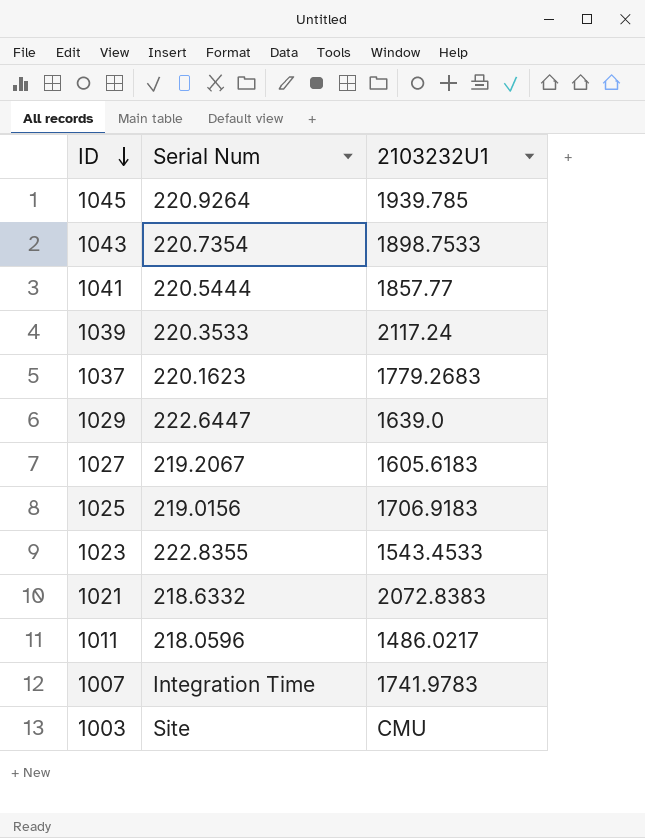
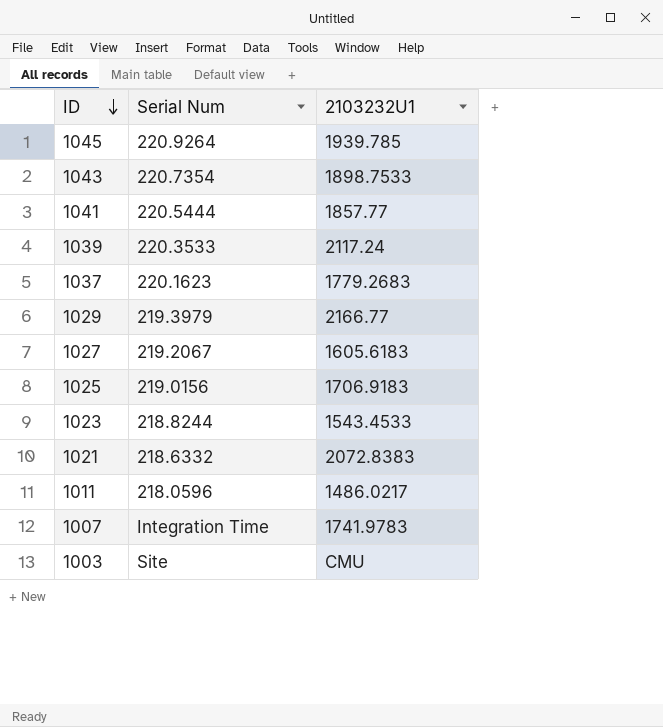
1029 | Serial Num: 222.6447 -> 219.3979
1029 | 2103232U1: 1639.0 -> 2166.77
1023 | Serial Num: 222.8355 -> 218.8244

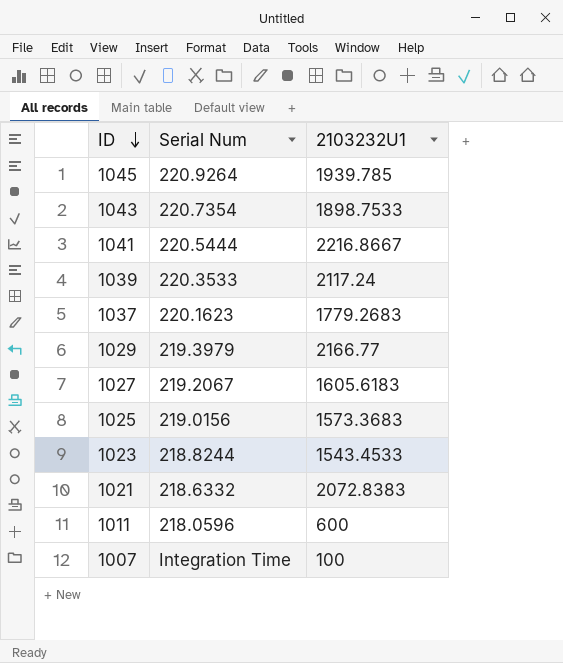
row 1003: Site | CMU -> none
1041 | 2103232U1: 1857.77 -> 2216.8667
1025 | 2103232U1: 1706.9183 -> 1573.3683
1011 | 2103232U1: 1486.0217 -> 600
1007 | 2103232U1: 1741.9783 -> 100

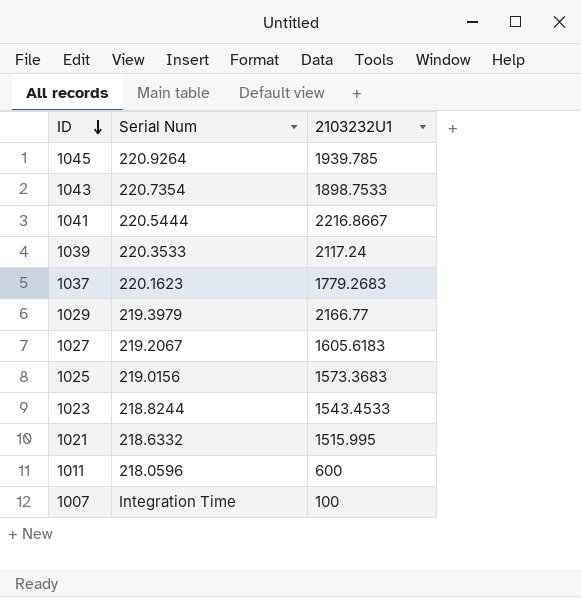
1021 | 2103232U1: 2072.8383 -> 1515.995

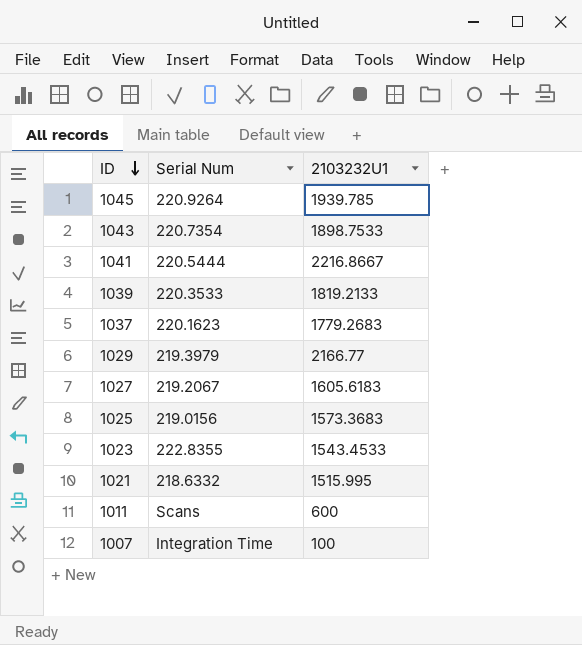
1039 | 2103232U1: 2117.24 -> 1819.2133
1023 | Serial Num: 218.8244 -> 222.8355
1011 | Serial Num: 218.0596 -> Scans

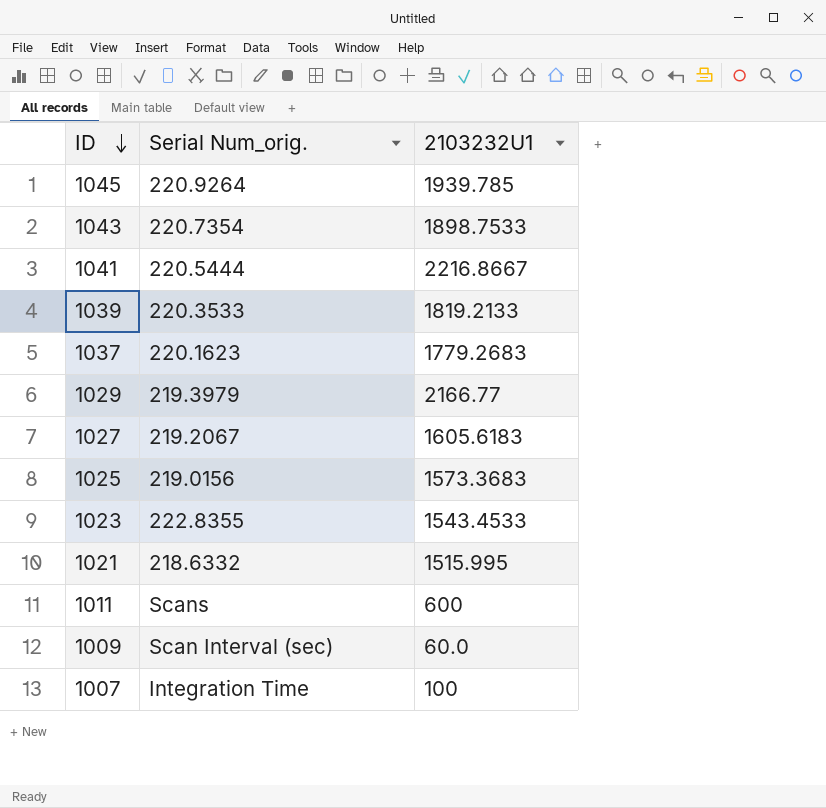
column name: Serial Num -> Serial Num_orig.
row 1009: none -> Scan Interval (sec) | 60.0

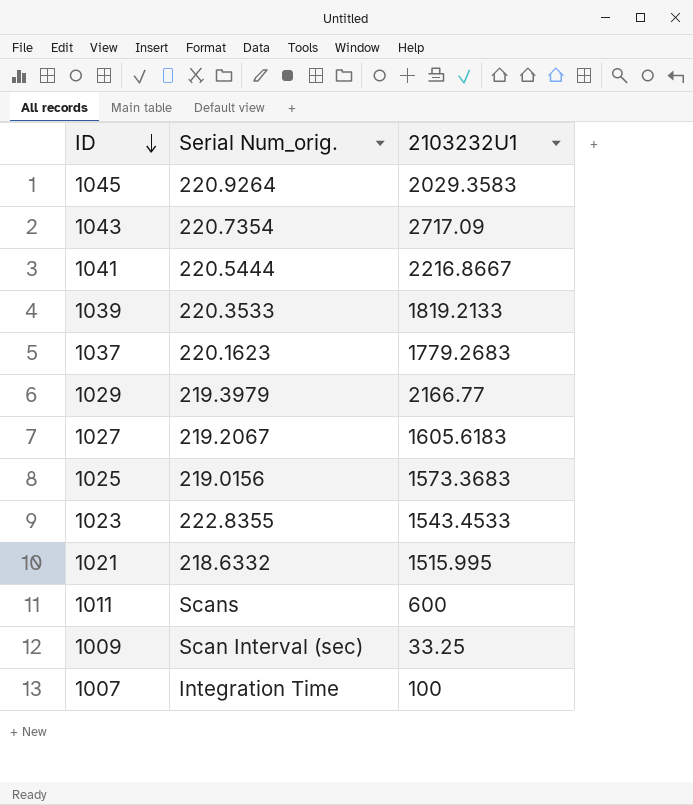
1045 | 2103232U1: 1939.785 -> 2029.3583
1043 | 2103232U1: 1898.7533 -> 2717.09
1009 | 2103232U1: 60.0 -> 33.25

